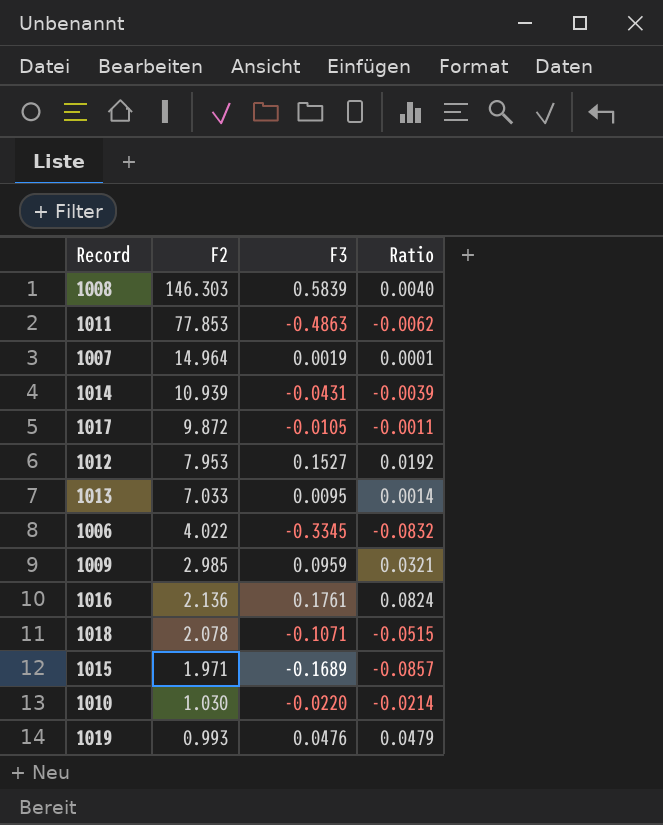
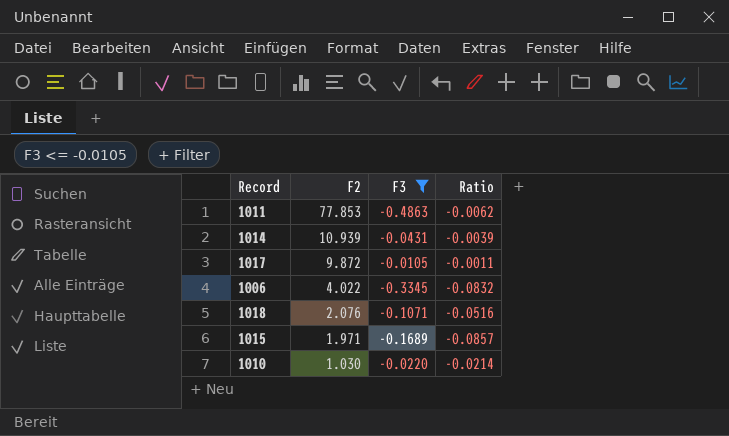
filter: none -> F3 <= -0.0105
1018 | F2: 2.078 -> 2.076
1018 | Ratio: -0.0515 -> -0.0516

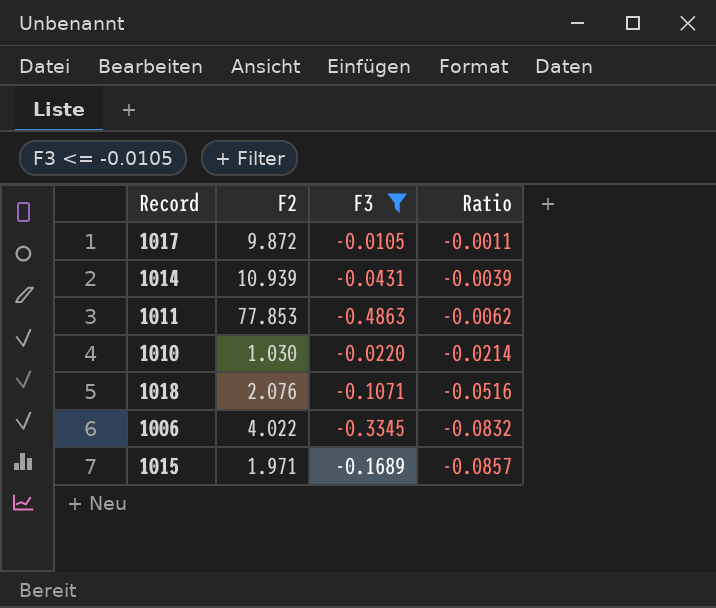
row order: F2 descending -> Ratio descending

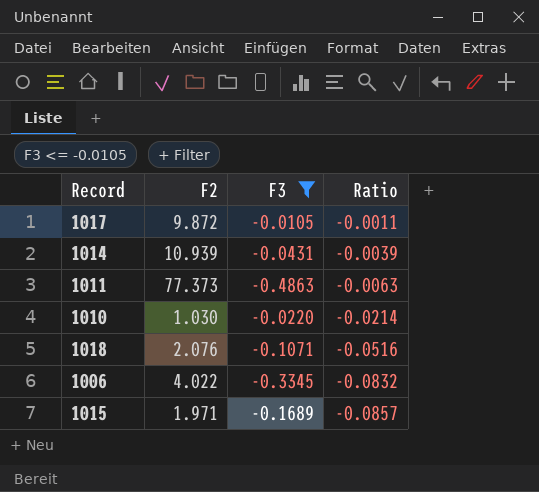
1011 | F2: 77.853 -> 77.373
1011 | Ratio: -0.0062 -> -0.0063

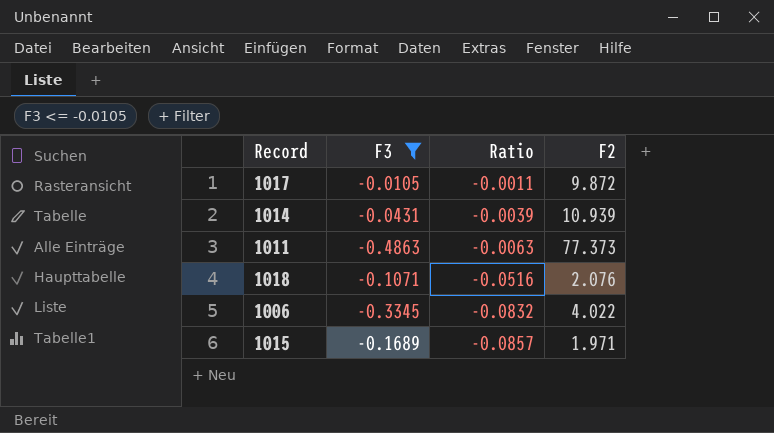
column F2 | position: 2 -> 4
row 1010: 1.030 | -0.0220 | -0.0214 -> none

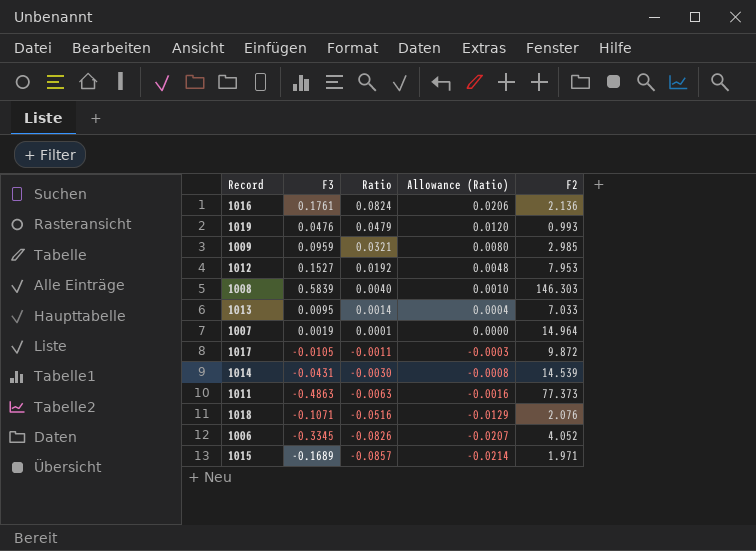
filter: F3 <= -0.0105 -> none
column Allowance (Ratio) | formula: none -> [Ratio] * 0.25
1014 | Ratio: -0.0039 -> -0.0030
1014 | F2: 10.939 -> 14.539
1006 | Ratio: -0.0832 -> -0.0826
1006 | F2: 4.022 -> 4.052

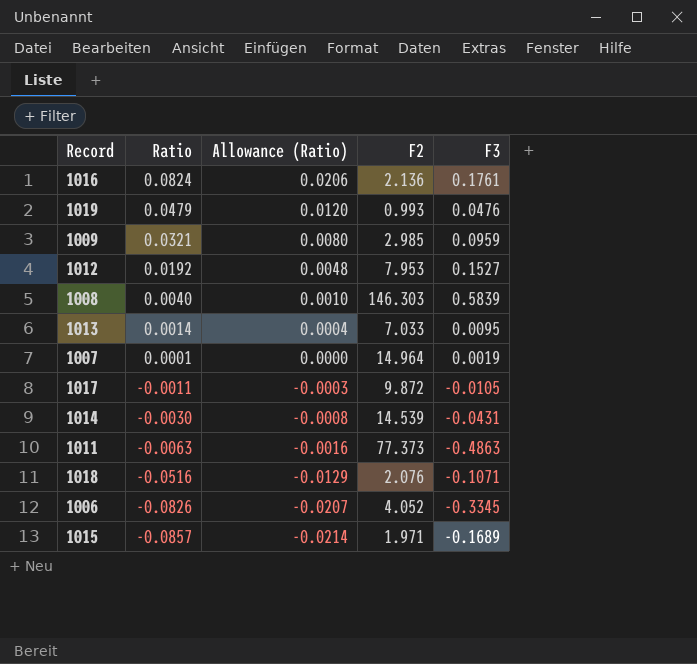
column F3 | position: 2 -> 5

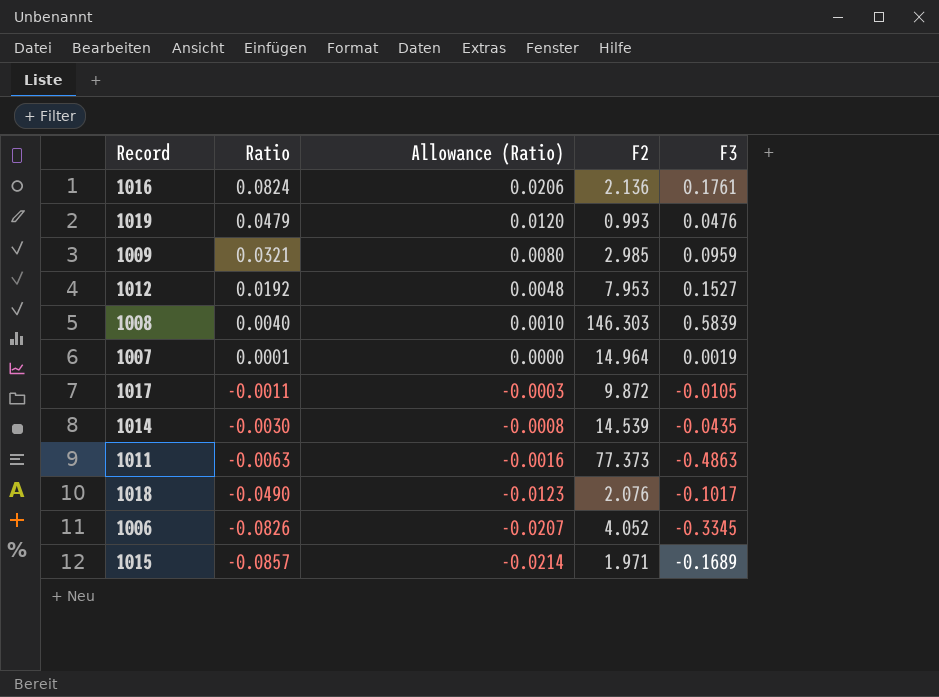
row 1013: 0.0014 | 0.0004 | 7.033 | 0.0095 -> none
1014 | F3: -0.0431 -> -0.0435
1018 | Ratio: -0.0516 -> -0.0490
1018 | Allowance (Ratio): -0.0129 -> -0.0123
1018 | F3: -0.1071 -> -0.1017

